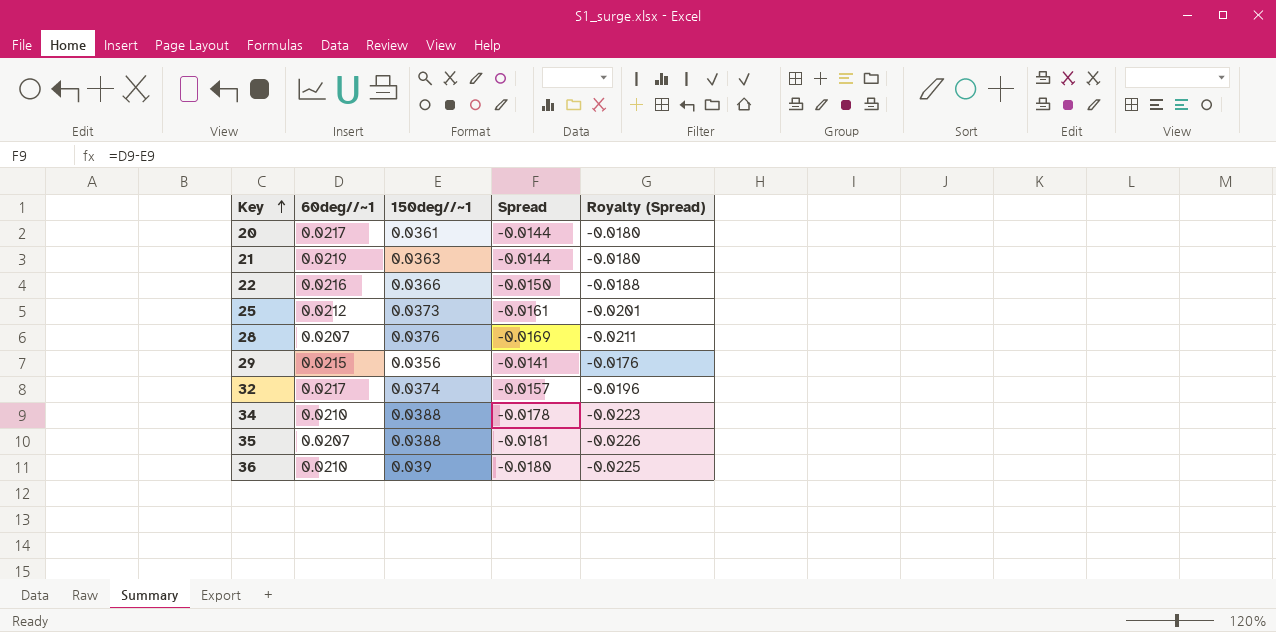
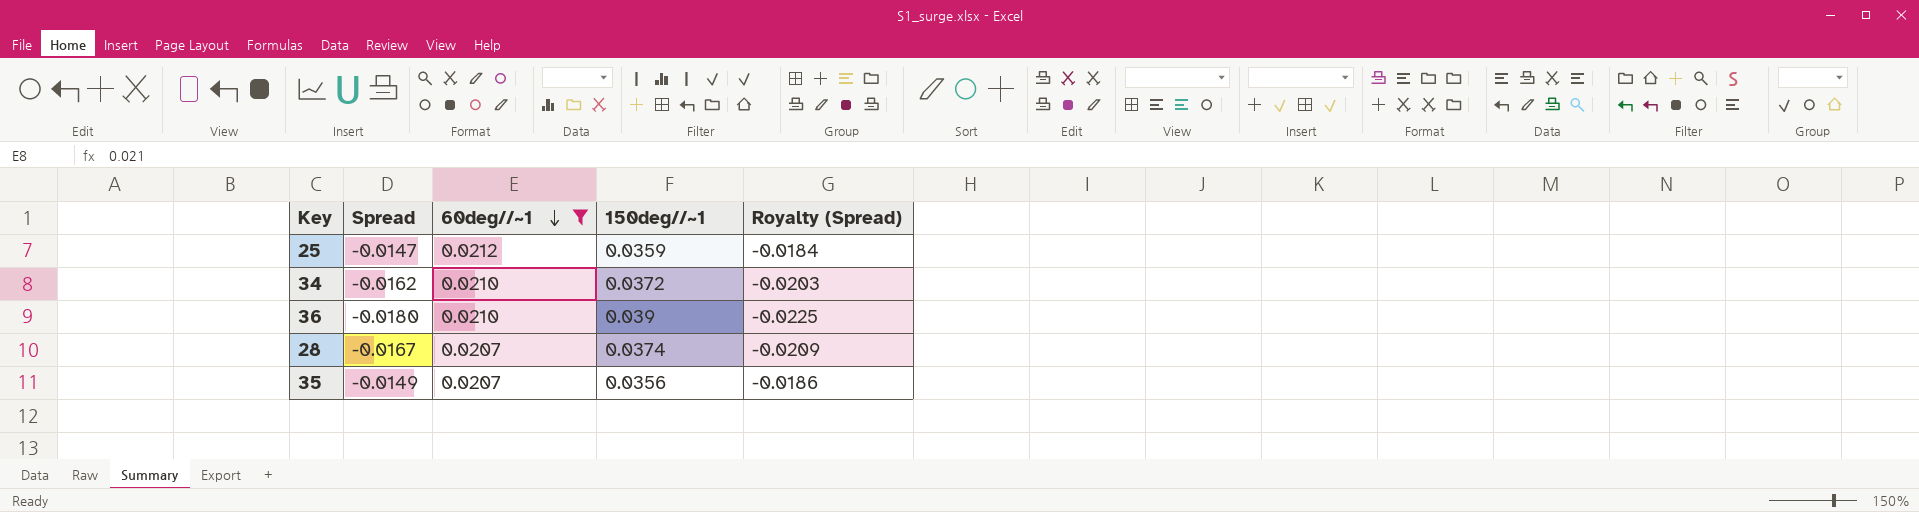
filter: none -> 60deg//~1 <= 0.0212
row order: Key ascending -> 60deg//~1 descending
column Spread | position: 4 -> 2
25 | Spread: -0.0161 -> -0.0147
25 | 150deg//~1: 0.0373 -> 0.0359
25 | Royalty (Spread): -0.0201 -> -0.0184
34 | Spread: -0.0178 -> -0.0162
34 | 150deg//~1: 0.0388 -> 0.0372
34 | Royalty (Spread): -0.0223 -> -0.0203
28 | Spread: -0.0169 -> -0.0167
28 | 150deg//~1: 0.0376 -> 0.0374
28 | Royalty (Spread): -0.0211 -> -0.0209
35 | Spread: -0.0181 -> -0.0149
35 | 150deg//~1: 0.0388 -> 0.0356
35 | Royalty (Spread): -0.0226 -> -0.0186

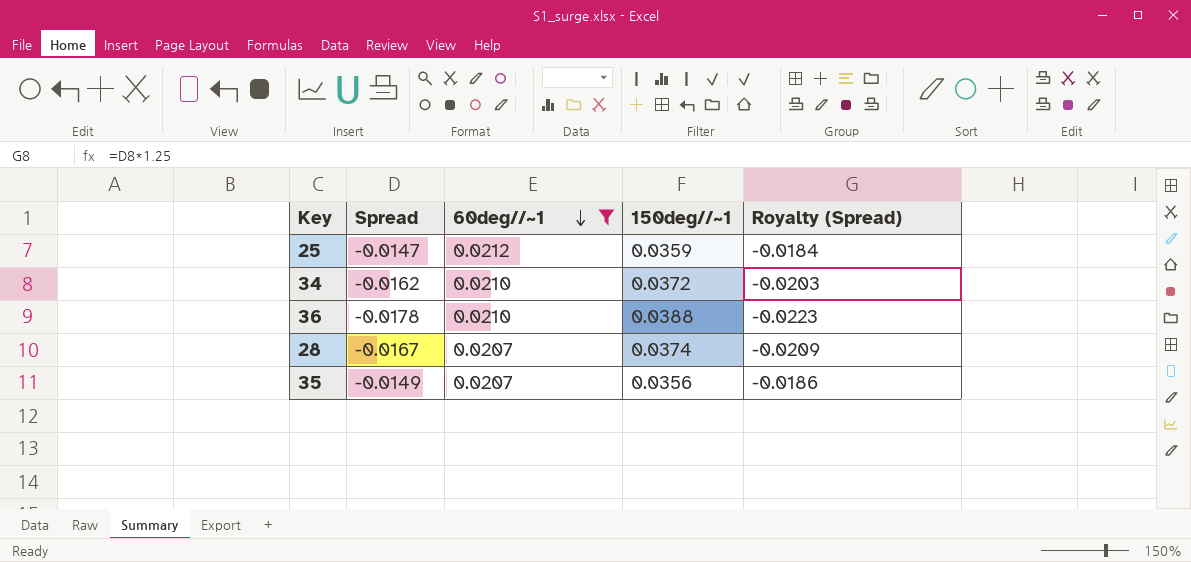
36 | Spread: -0.0180 -> -0.0178
36 | 150deg//~1: 0.039 -> 0.0388
36 | Royalty (Spread): -0.0225 -> -0.0223

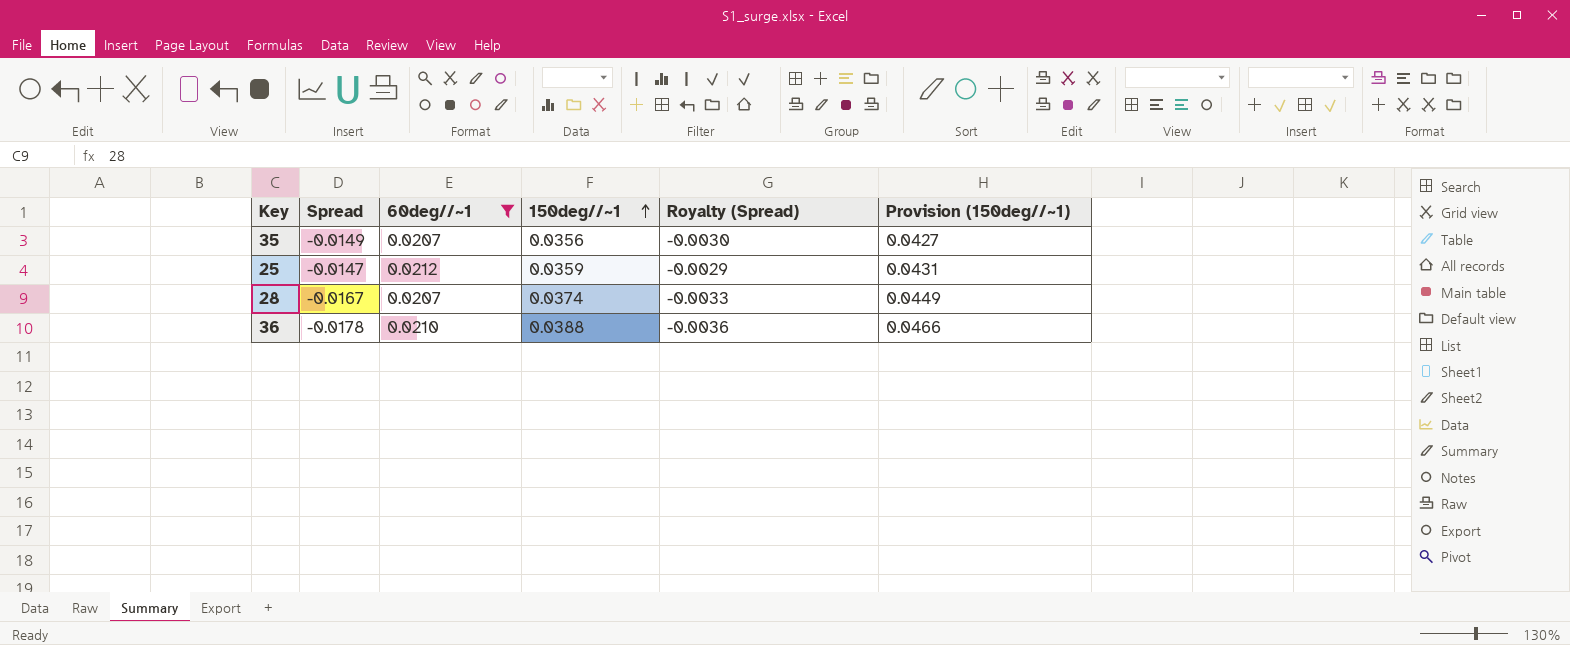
row order: 60deg//~1 descending -> 150deg//~1 ascending
column Royalty (Spread) | formula: [Spread] * 1.25 -> [Spread] * 0.2
column Provision (150deg//~1) | formula: none -> [150deg//~1] * 1.2
row 34: -0.0162 | 0.0210 | 0.0372 | -0.0203 -> none

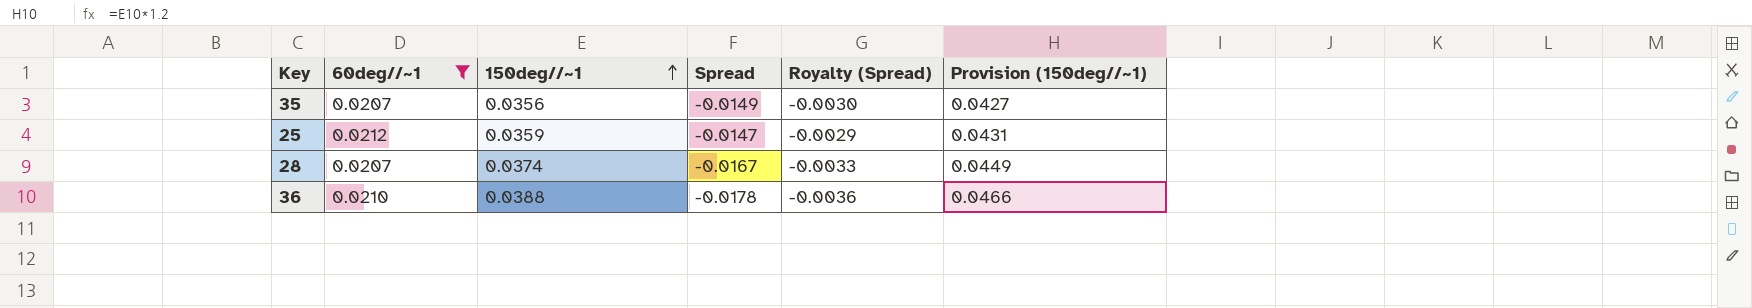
column Spread | position: 2 -> 4

